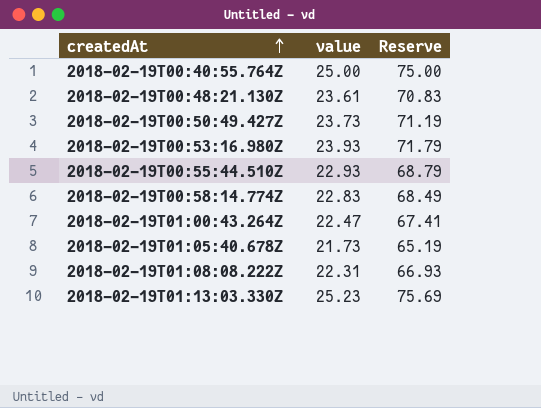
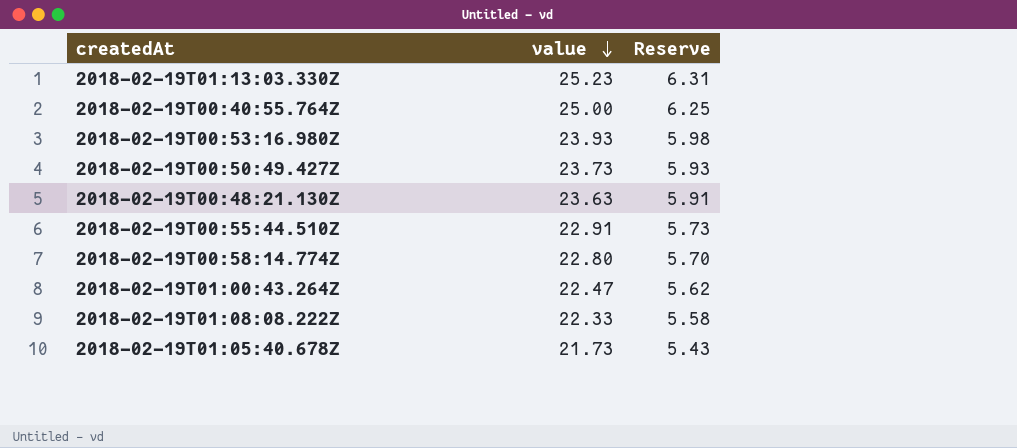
row order: createdAt ascending -> value descending
column Reserve | formula: [value] * 3 -> [value] * 0.25
2018-02-19T00:48:21.130Z | value: 23.61 -> 23.63
2018-02-19T00:55:44.510Z | value: 22.93 -> 22.91
2018-02-19T00:58:14.774Z | value: 22.83 -> 22.80
2018-02-19T01:08:08.222Z | value: 22.31 -> 22.33

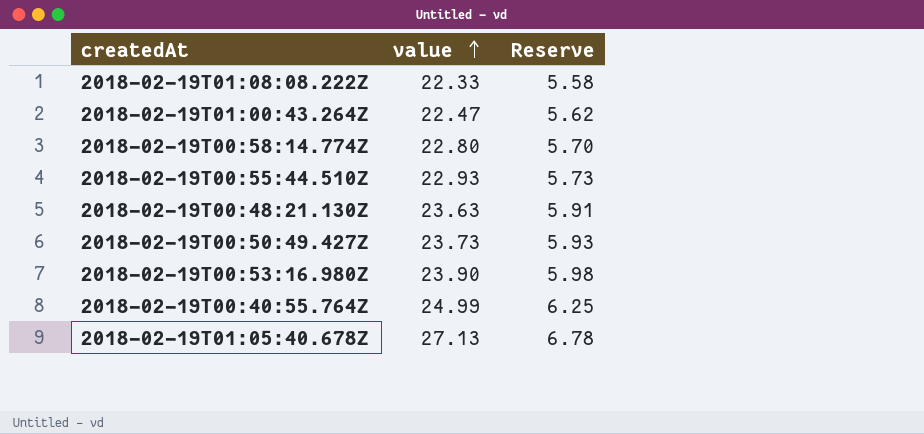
row order: value descending -> value ascending
row 2018-02-19T01:13:03.330Z: 25.23 | 6.31 -> none
2018-02-19T00:55:44.510Z | value: 22.91 -> 22.93
2018-02-19T00:53:16.980Z | value: 23.93 -> 23.90
2018-02-19T00:40:55.764Z | value: 25.00 -> 24.99
2018-02-19T01:05:40.678Z | value: 21.73 -> 27.13
2018-02-19T01:05:40.678Z | Reserve: 5.43 -> 6.78

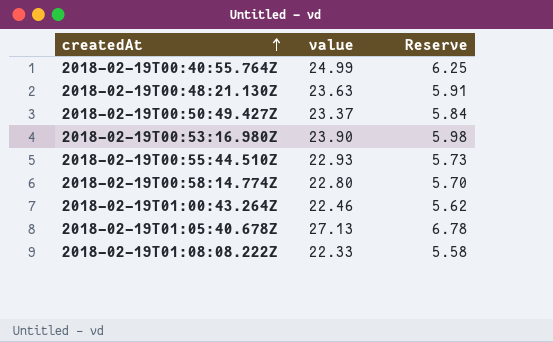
row order: value ascending -> createdAt ascending
2018-02-19T00:50:49.427Z | value: 23.73 -> 23.37
2018-02-19T00:50:49.427Z | Reserve: 5.93 -> 5.84
2018-02-19T01:00:43.264Z | value: 22.47 -> 22.46

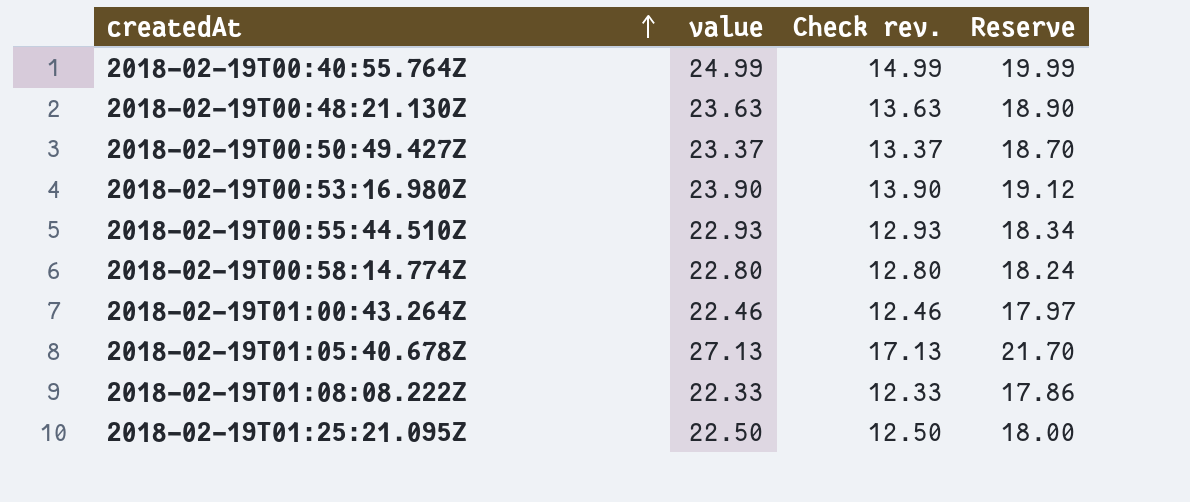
column Check rev. | formula: none -> [value] - 10
column Reserve | formula: [value] * 0.25 -> [value] * 0.8
row 2018-02-19T01:25:21.095Z: none -> 22.50 | 12.50 | 18.00

